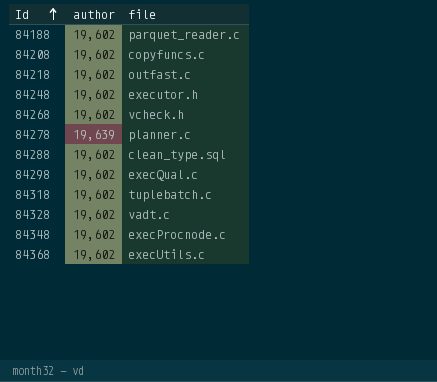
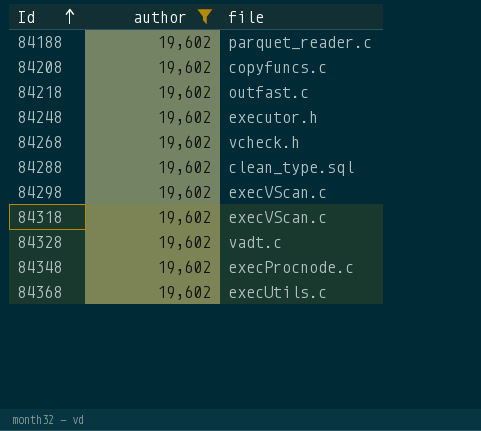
filter: none -> author = 19,602
84298 | file: execQual.c -> execVScan.c
84318 | file: tuplebatch.c -> execVScan.c

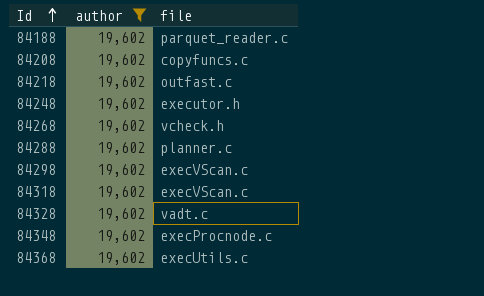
84288 | file: clean_type.sql -> planner.c

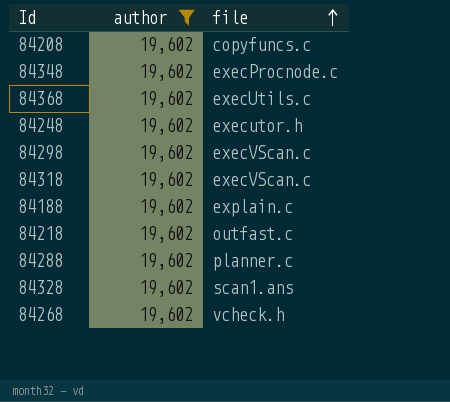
row order: Id ascending -> file ascending
84188 | file: parquet_reader.c -> explain.c
84328 | file: vadt.c -> scan1.ans

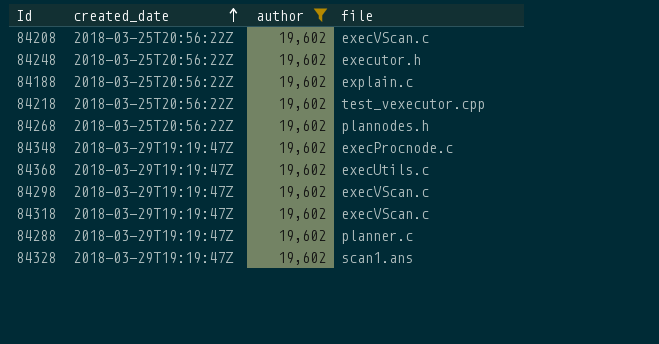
row order: file ascending -> created_date ascending
column created_date | position: none -> 2
84208 | file: copyfuncs.c -> execVScan.c
84218 | file: outfast.c -> test_vexecutor.cpp
84268 | file: vcheck.h -> plannodes.h

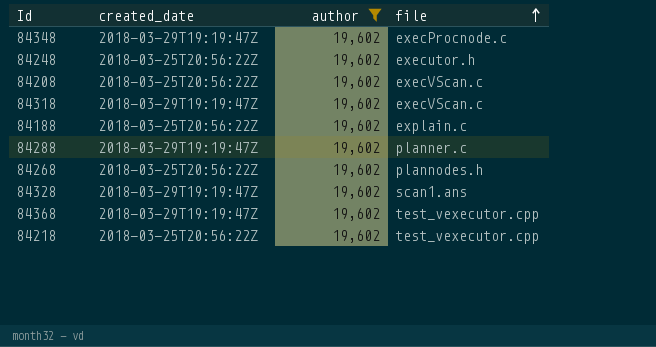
row order: created_date ascending -> file ascending
row 84298: 2018-03-29T19:19:47Z | 19,602 | execVScan.c -> none
84368 | file: execUtils.c -> test_vexecutor.cpp

